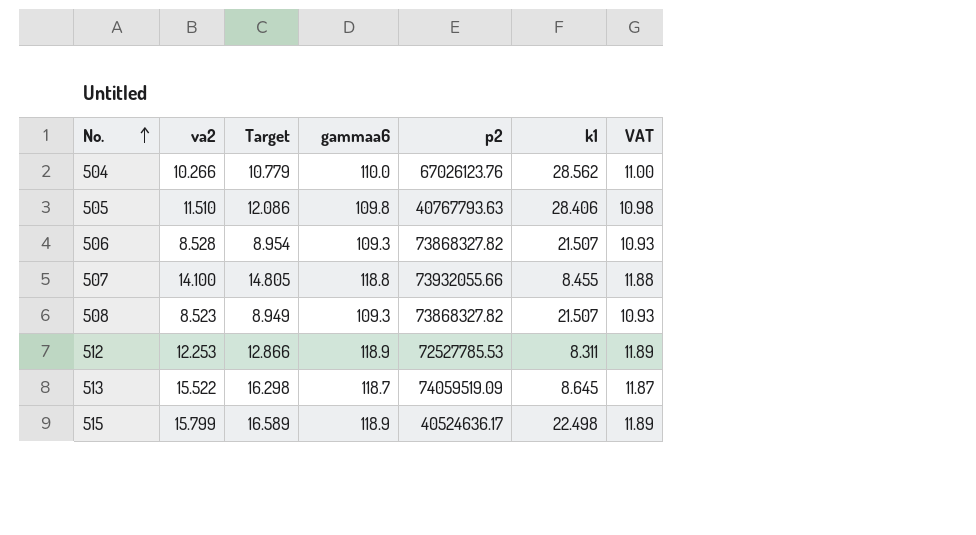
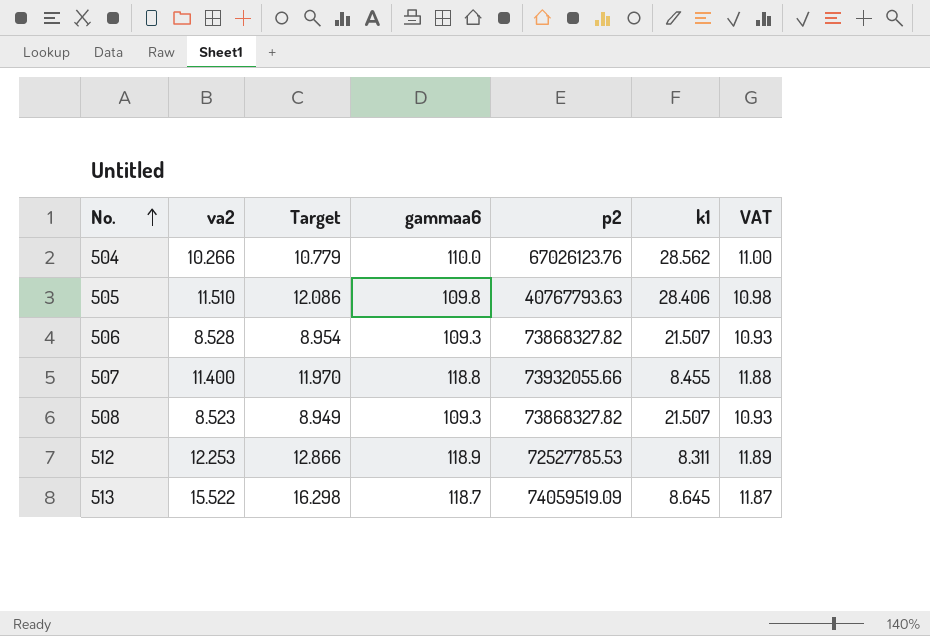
row 515: 15.799 | 16.589 | 118.9 | 40524636.17 | 22.498 | 11.89 -> none
507 | va2: 14.100 -> 11.400
507 | Target: 14.805 -> 11.970

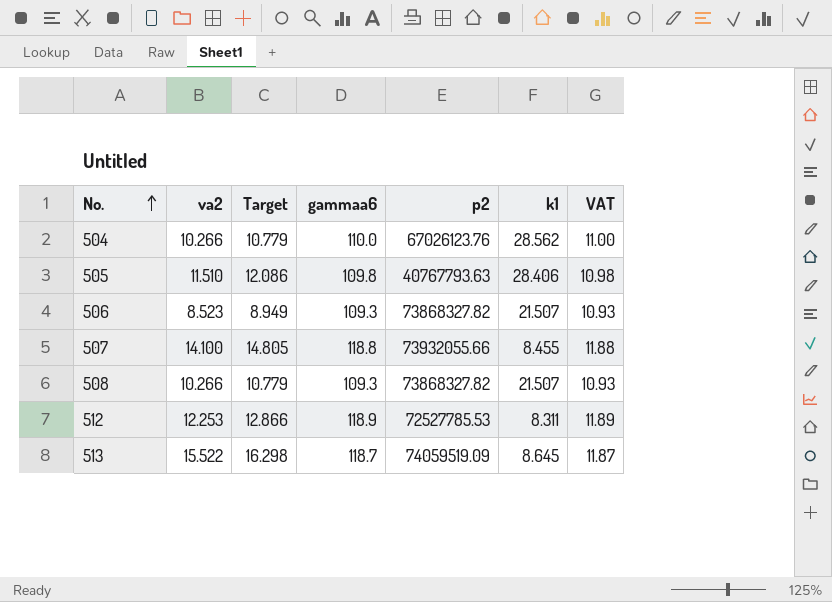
506 | va2: 8.528 -> 8.523
506 | Target: 8.954 -> 8.949
507 | va2: 11.400 -> 14.100
507 | Target: 11.970 -> 14.805
508 | va2: 8.523 -> 10.266
508 | Target: 8.949 -> 10.779

